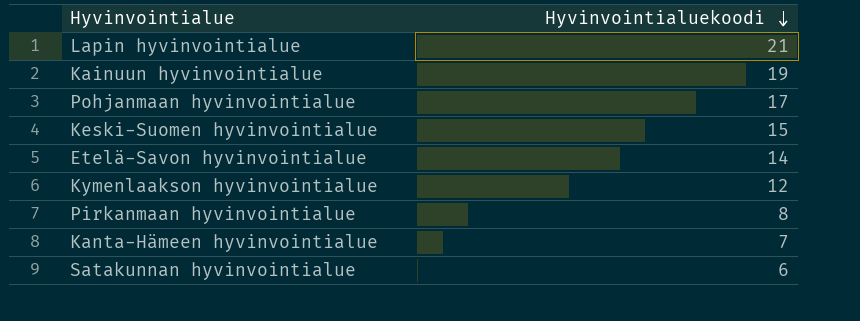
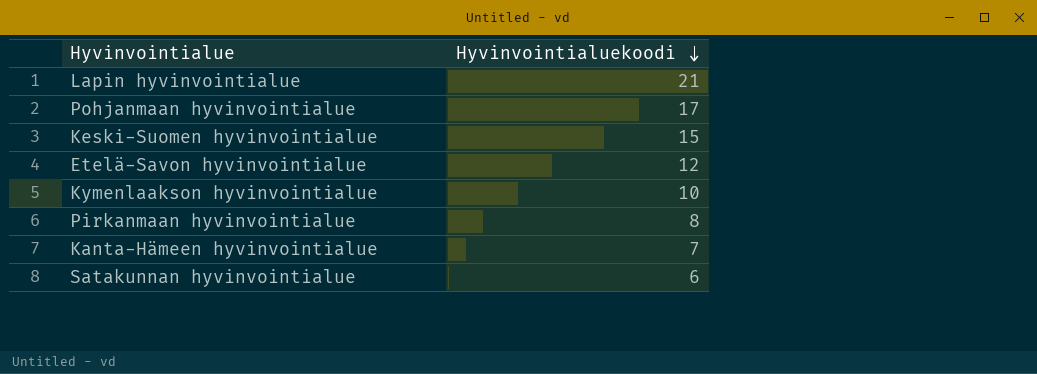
row Kainuun hyvinvointialue: 19 -> none
Etelä-Savon hyvinvointialue | Hyvinvointialuekoodi: 14 -> 12
Kymenlaakson hyvinvointialue | Hyvinvointialuekoodi: 12 -> 10

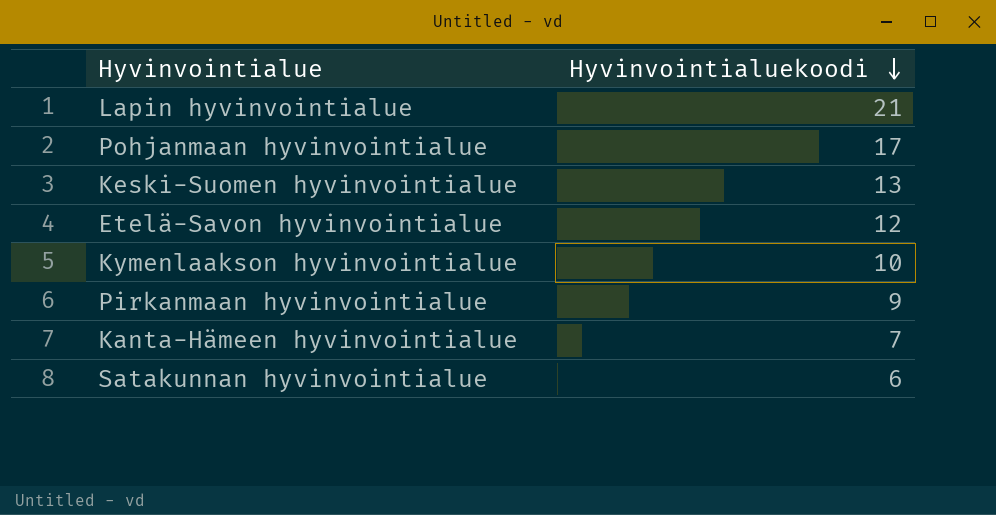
Keski-Suomen hyvinvointialue | Hyvinvointialuekoodi: 15 -> 13
Pirkanmaan hyvinvointialue | Hyvinvointialuekoodi: 8 -> 9

